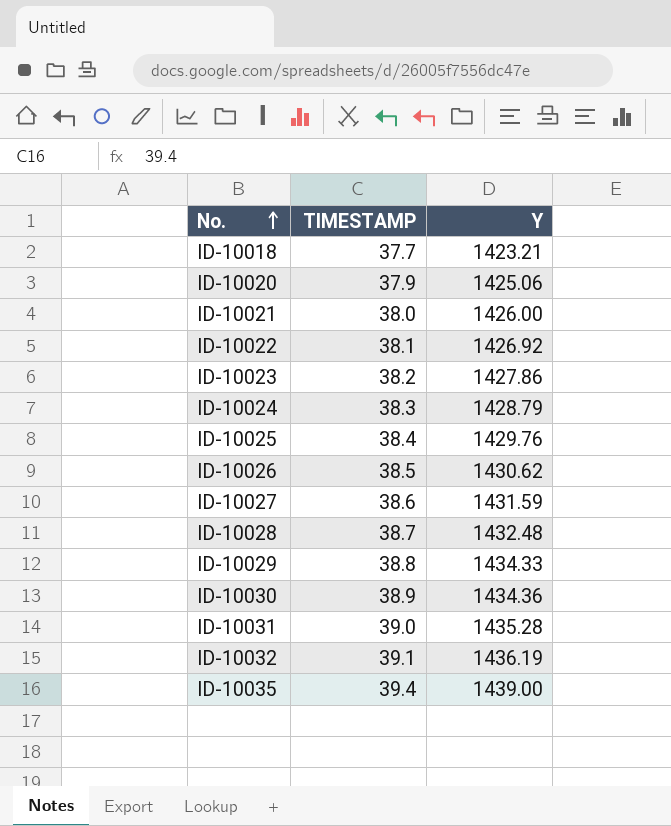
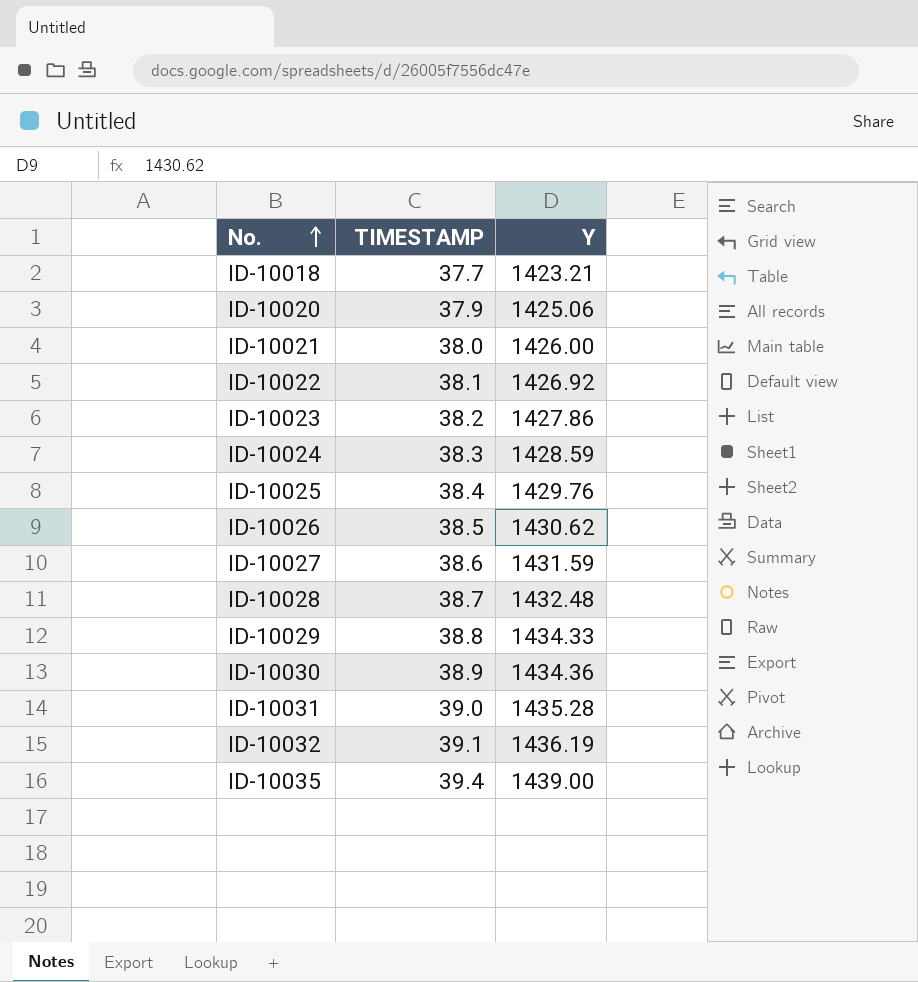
ID-10024 | Y: 1428.79 -> 1428.59

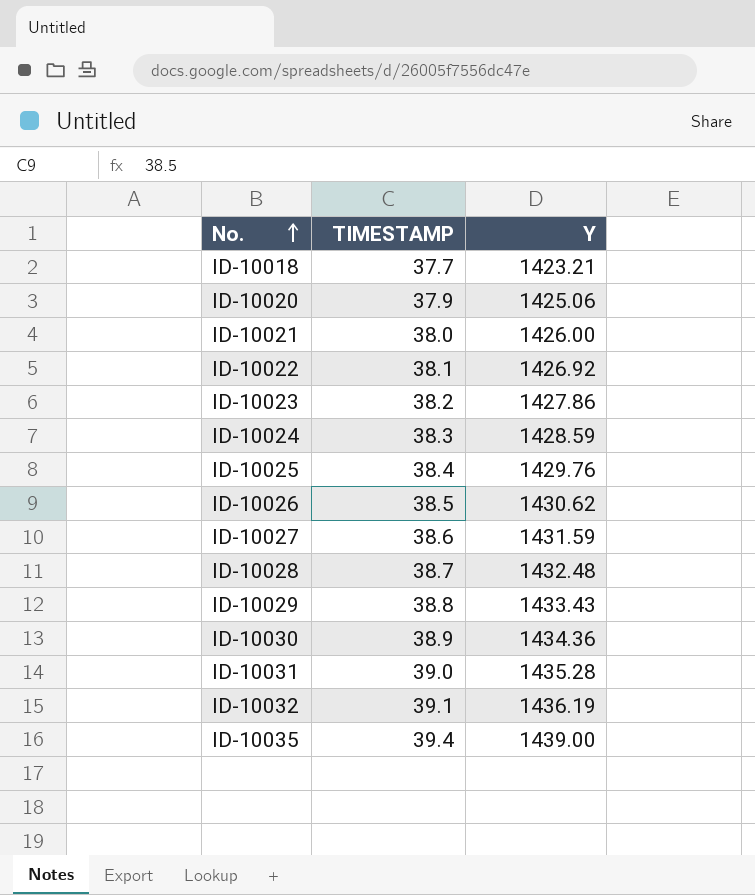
ID-10029 | Y: 1434.33 -> 1433.43

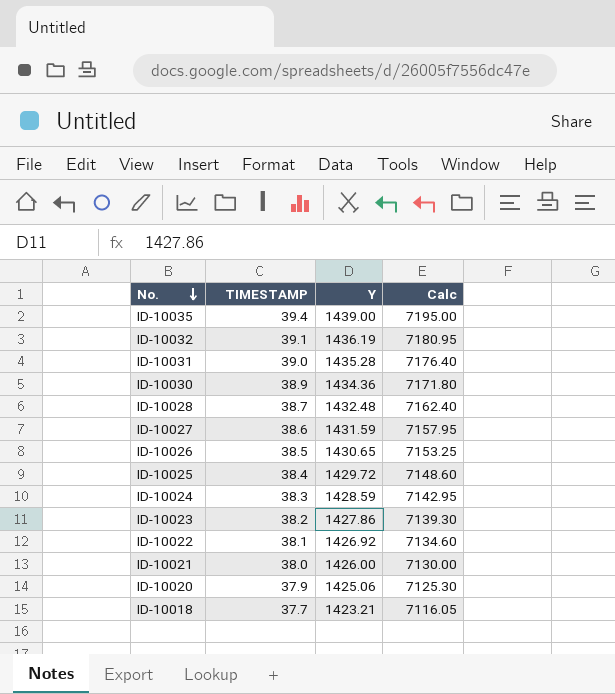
row order: No. ascending -> No. descending
column Calc | formula: none -> [Y] * 5
row ID-10029: 38.8 | 1433.43 -> none
ID-10026 | Y: 1430.62 -> 1430.65
ID-10025 | Y: 1429.76 -> 1429.72

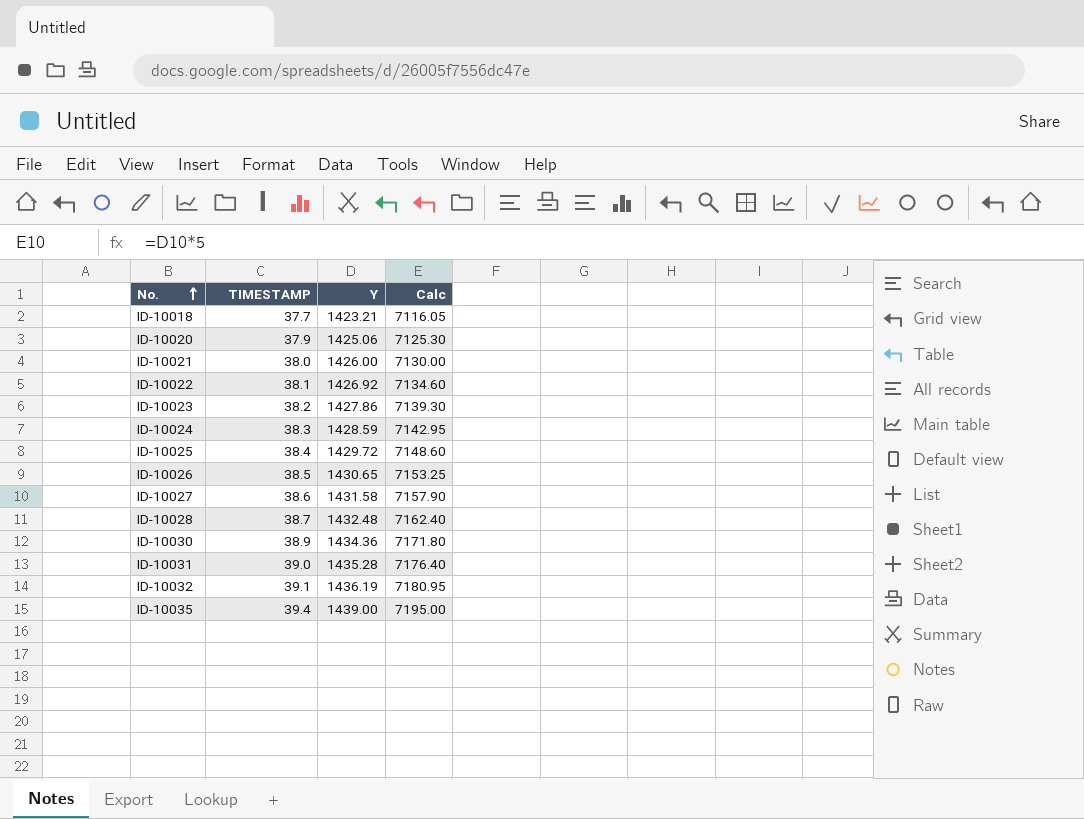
row order: No. descending -> No. ascending
ID-10027 | Y: 1431.59 -> 1431.58
ID-10027 | Calc: 7157.95 -> 7157.90

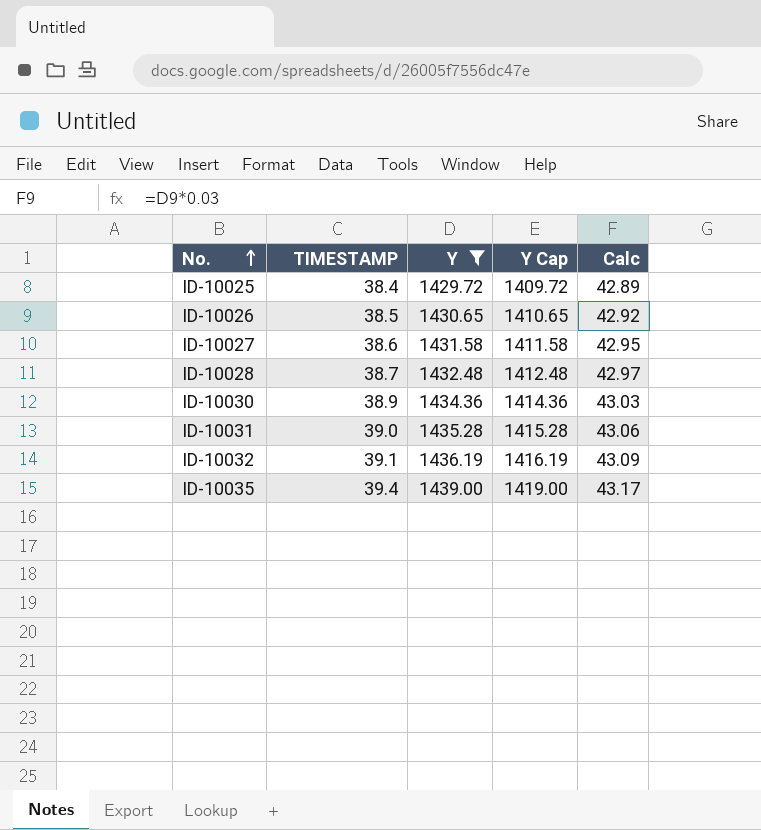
filter: none -> Y >= 1429.72
column Y Cap | formula: none -> [Y] - 20
column Calc | formula: [Y] * 5 -> [Y] * 0.03

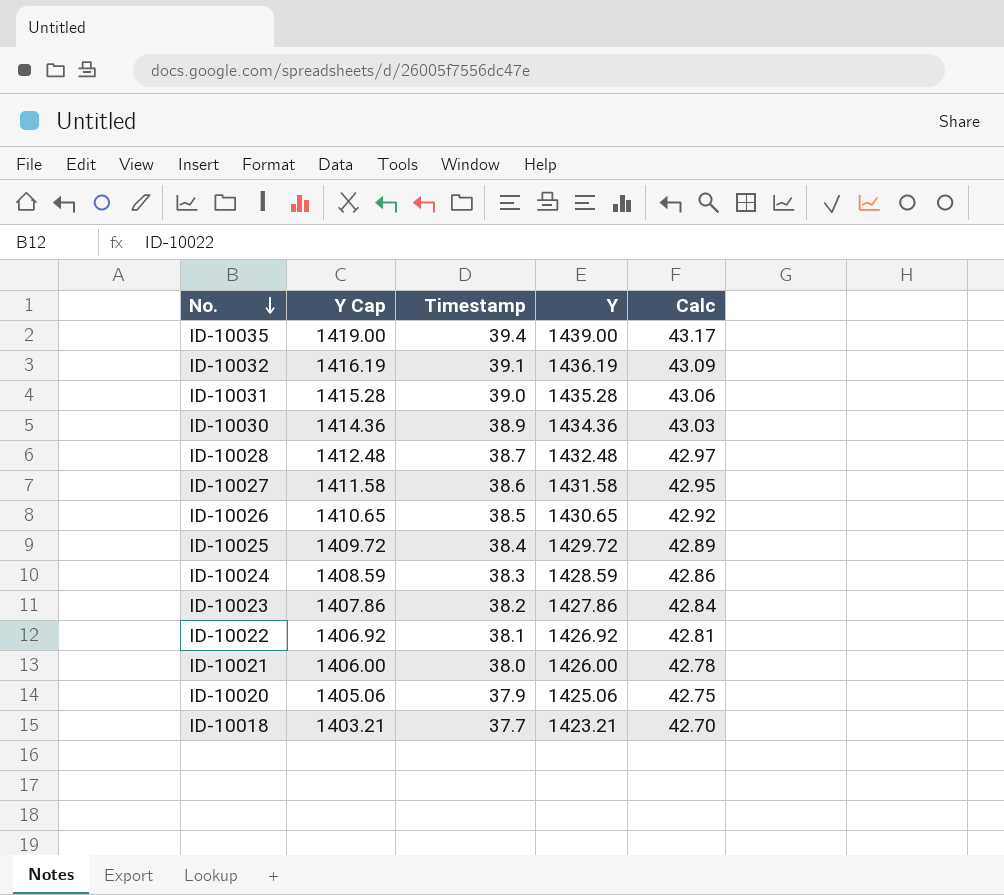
filter: Y >= 1429.72 -> none
row order: No. ascending -> No. descending
column Y Cap | position: 4 -> 2
column name: TIMESTAMP -> Timestamp

